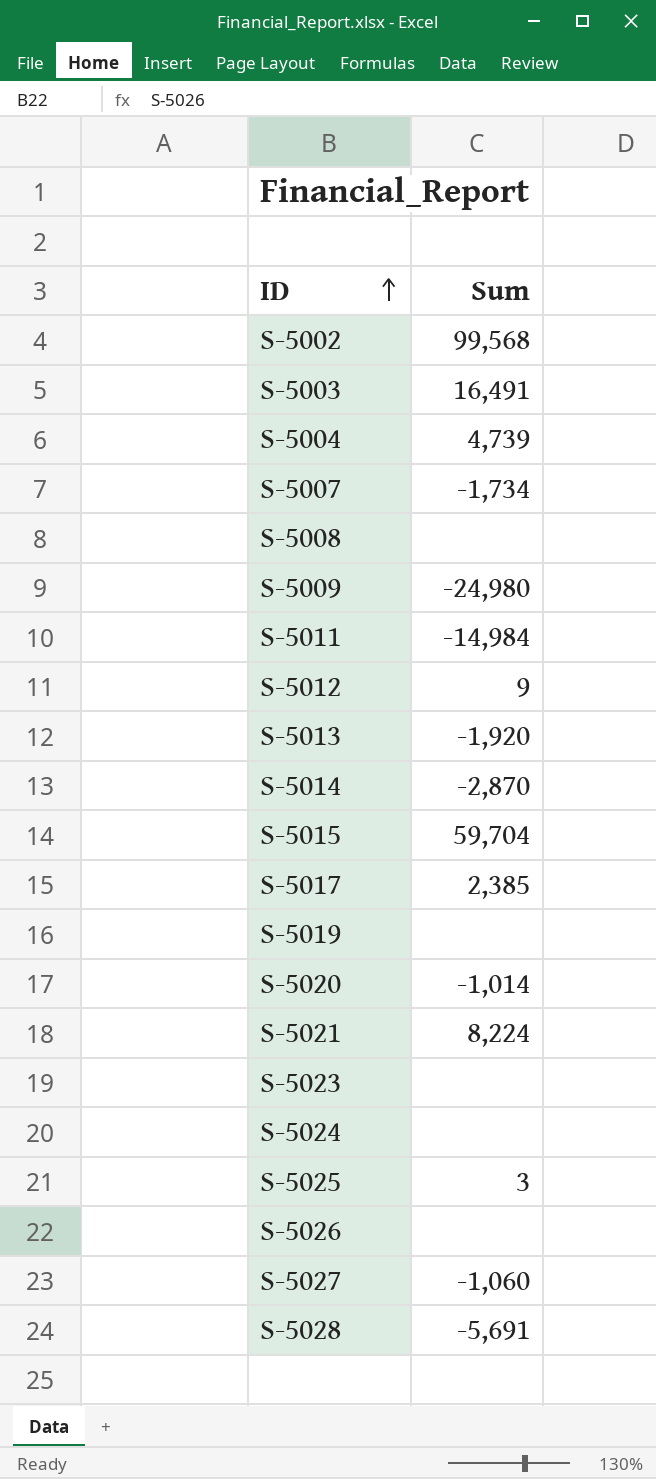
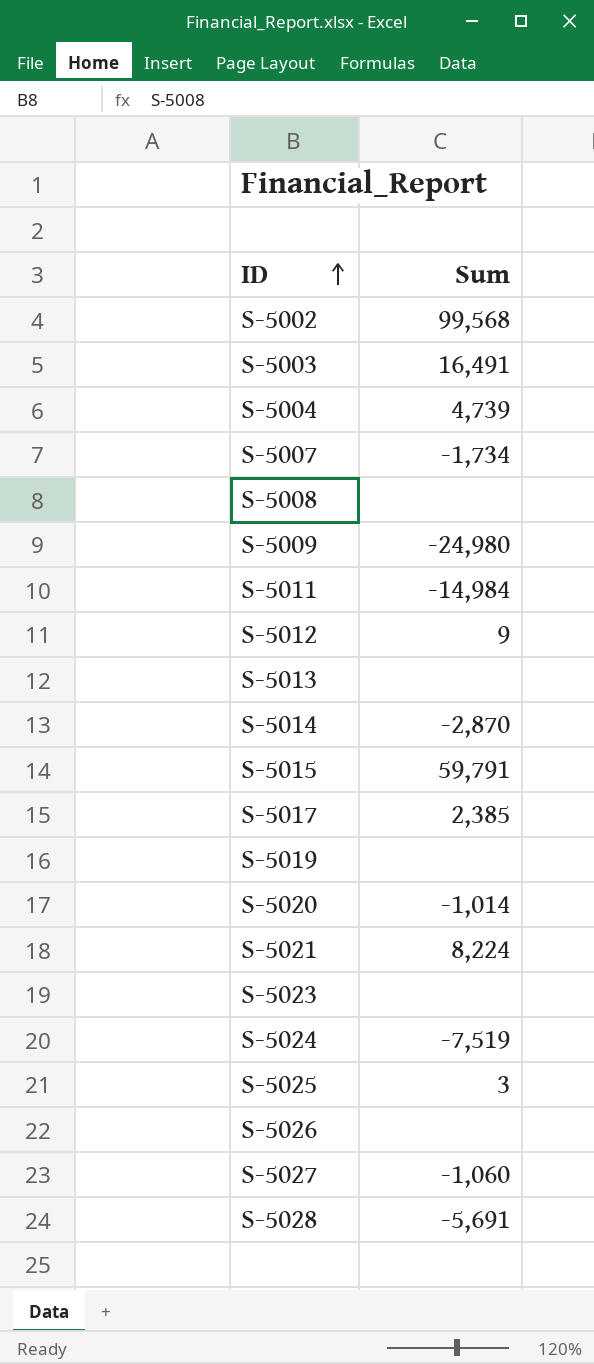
S-5013 | Sum: -1,920 -> none
S-5015 | Sum: 59,704 -> 59,791
S-5024 | Sum: none -> -7,519

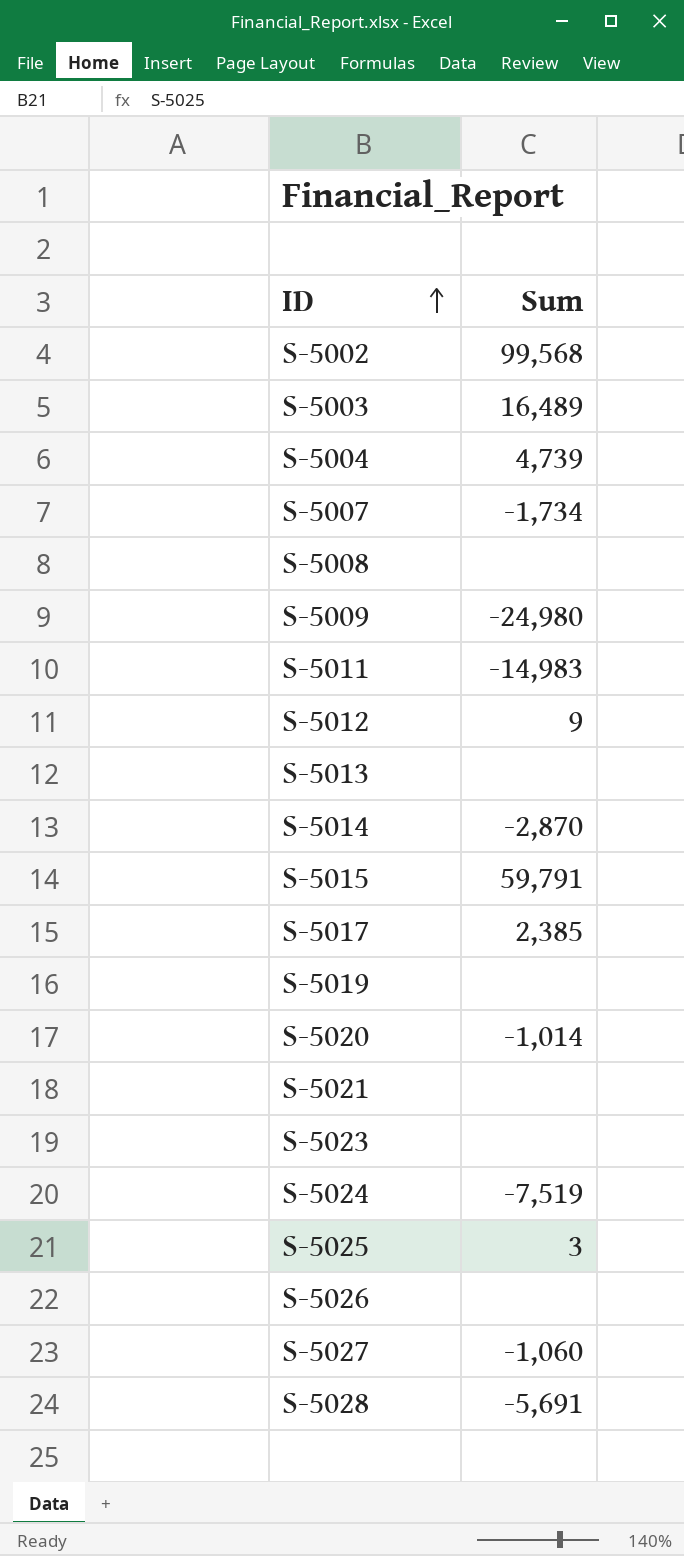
S-5003 | Sum: 16,491 -> 16,489
S-5011 | Sum: -14,984 -> -14,983
S-5021 | Sum: 8,224 -> none

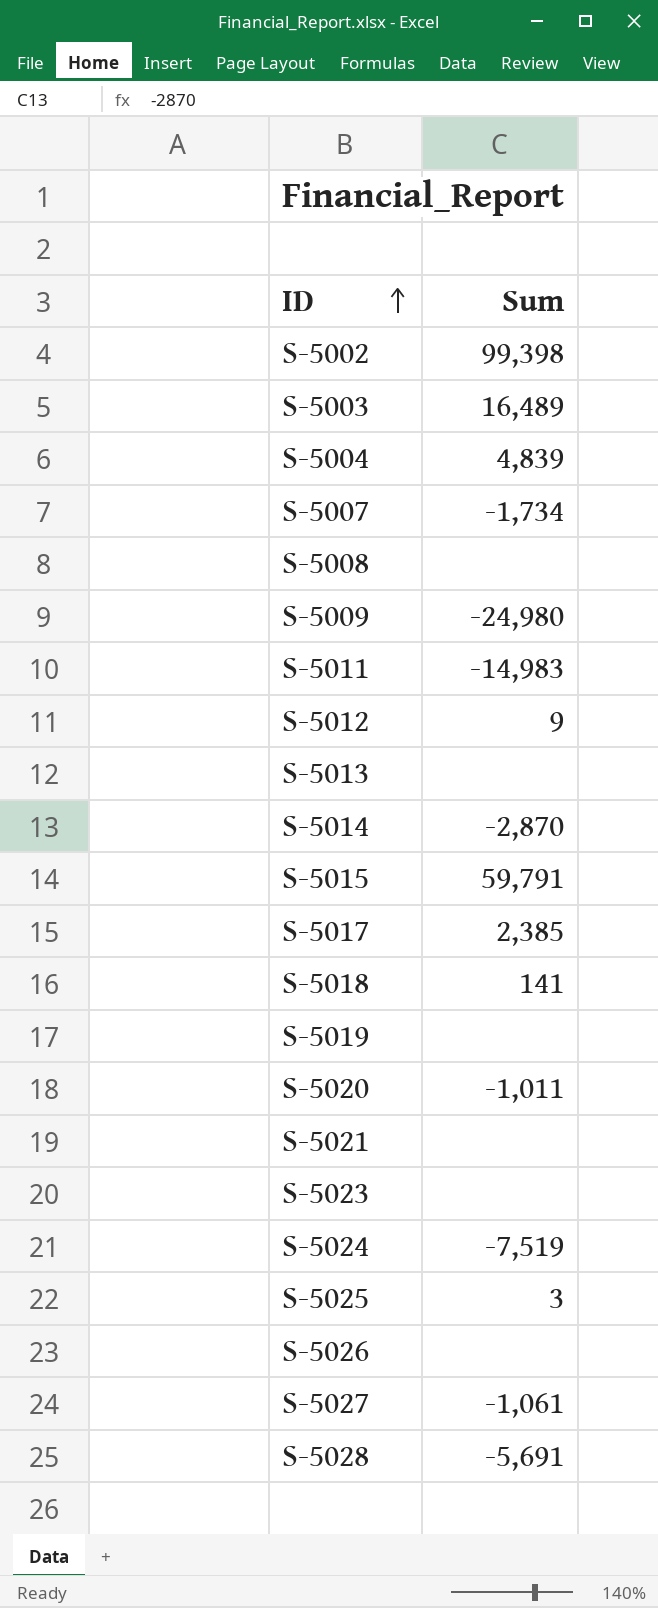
S-5002 | Sum: 99,568 -> 99,398
S-5004 | Sum: 4,739 -> 4,839
row S-5018: none -> 141
S-5020 | Sum: -1,014 -> -1,011
S-5027 | Sum: -1,060 -> -1,061

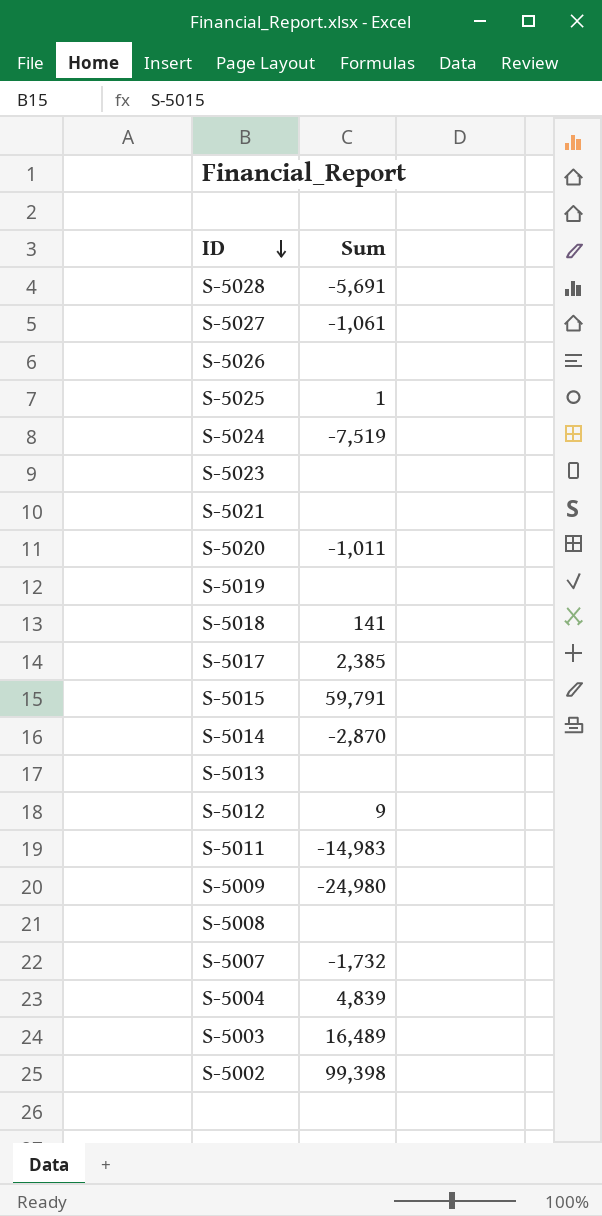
row order: ID ascending -> ID descending
S-5025 | Sum: 3 -> 1
S-5007 | Sum: -1,734 -> -1,732

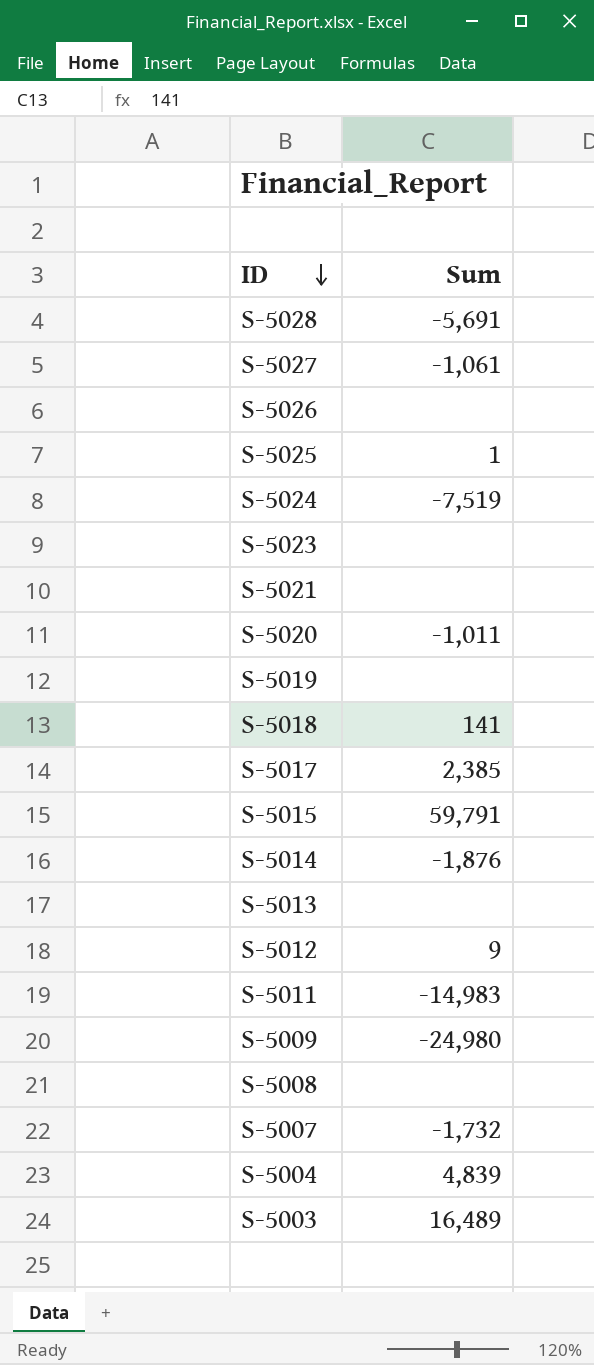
row S-5002: 99,398 -> none
S-5014 | Sum: -2,870 -> -1,876

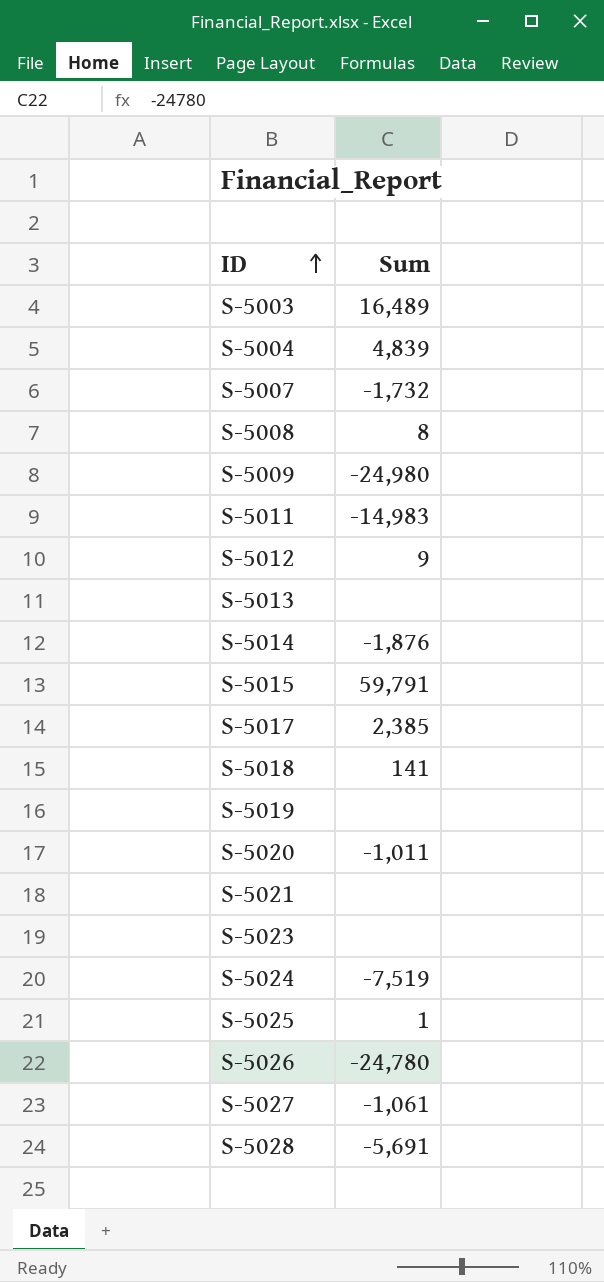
row order: ID descending -> ID ascending
S-5008 | Sum: none -> 8
S-5026 | Sum: none -> -24,780

